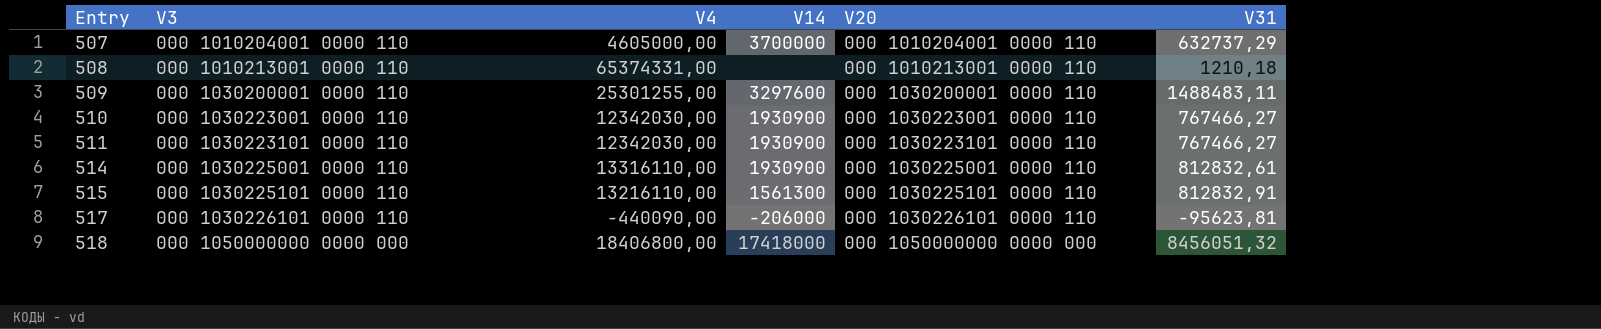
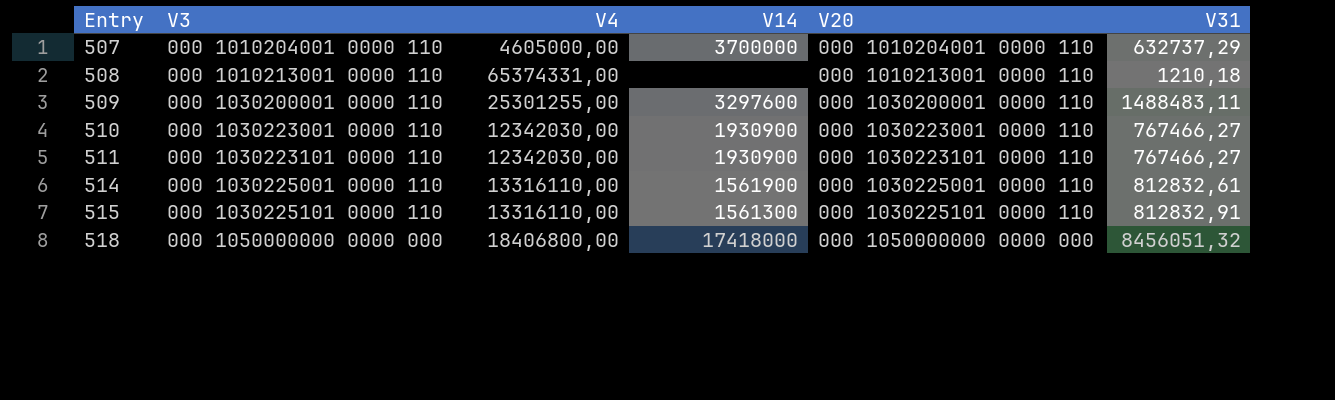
row 517: 000 1030226101 0000 110 | -440090,00 | -206000 | 000 1030226101 0000 110 | -95623,81 -> none
514 | V14: 1930900 -> 1561900
515 | V4: 13216110,00 -> 13316110,00

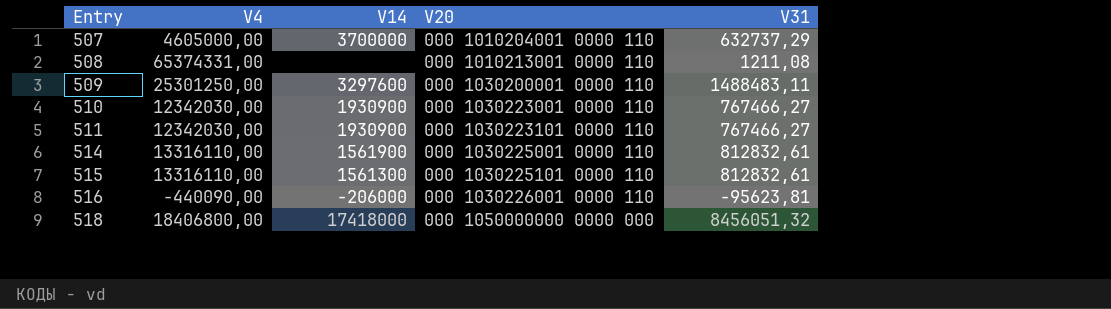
column V3 | position: 2 -> none
508 | V31: 1210,18 -> 1211,08
509 | V4: 25301255,00 -> 25301250,00
515 | V31: 812832,91 -> 812832,61
row 516: none -> -440090,00 | -206000 | 000 1030226001 0000 110 | -95623,81

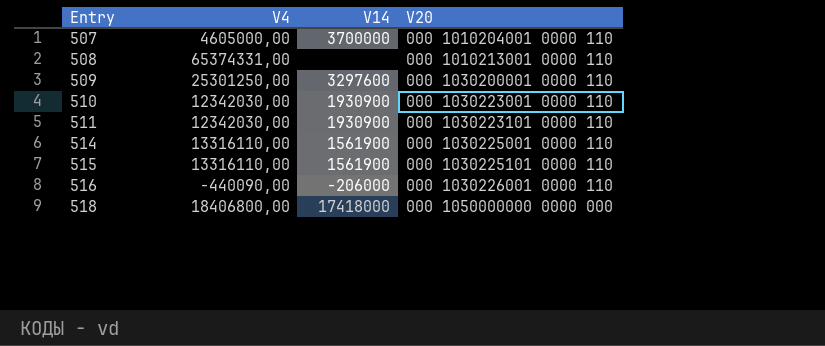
column V31 | position: 5 -> none
515 | V14: 1561300 -> 1561900

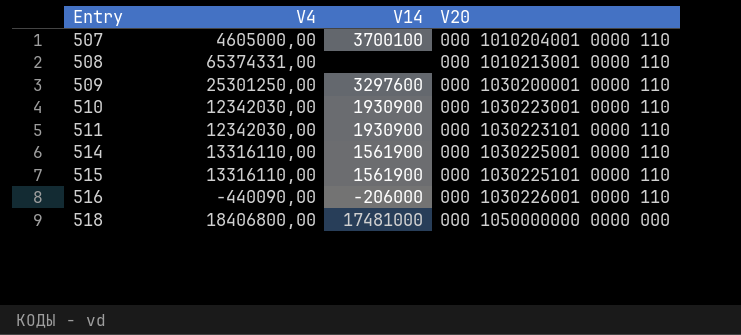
507 | V14: 3700000 -> 3700100
518 | V14: 17418000 -> 17481000

